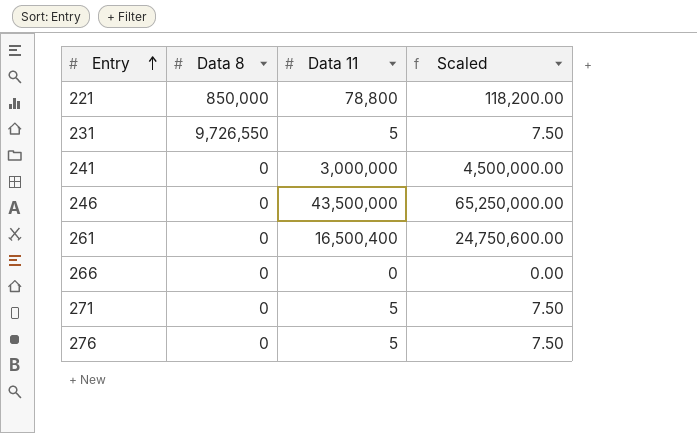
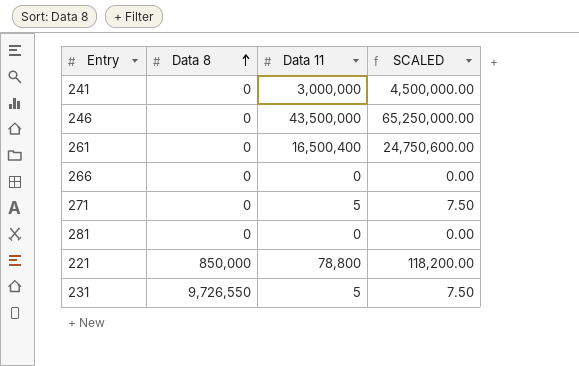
row order: Entry ascending -> Data 8 ascending
column name: Scaled -> SCALED
row 276: 0 | 5 | 7.50 -> none
row 281: none -> 0 | 0 | 0.00

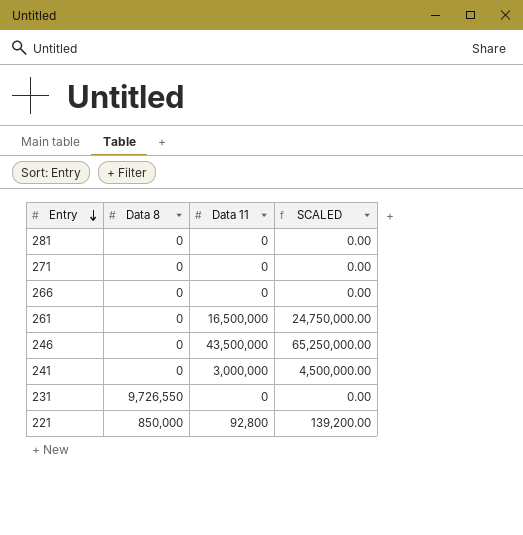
row order: Data 8 ascending -> Entry descending
271 | Data 11: 5 -> 0
271 | SCALED: 7.50 -> 0.00
261 | Data 11: 16,500,400 -> 16,500,000
261 | SCALED: 24,750,600.00 -> 24,750,000.00
231 | Data 11: 5 -> 0
231 | SCALED: 7.50 -> 0.00
221 | Data 11: 78,800 -> 92,800
221 | SCALED: 118,200.00 -> 139,200.00

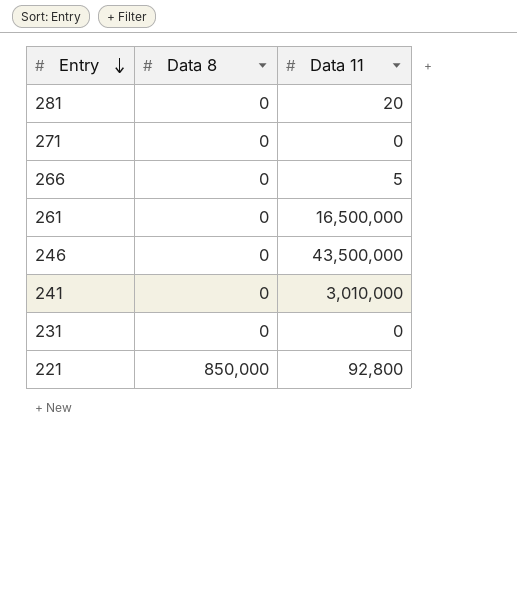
column SCALED | formula: [Data 11] * 1.5 -> none
281 | Data 11: 0 -> 20
266 | Data 11: 0 -> 5
241 | Data 11: 3,000,000 -> 3,010,000
231 | Data 8: 9,726,550 -> 0

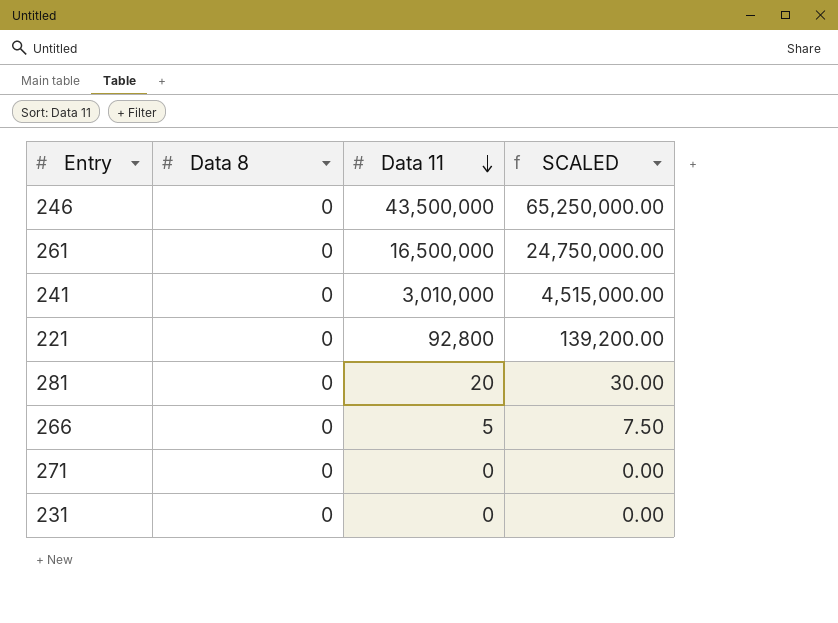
row order: Entry descending -> Data 11 descending
column SCALED | formula: none -> [Data 11] * 1.5
221 | Data 8: 850,000 -> 0

